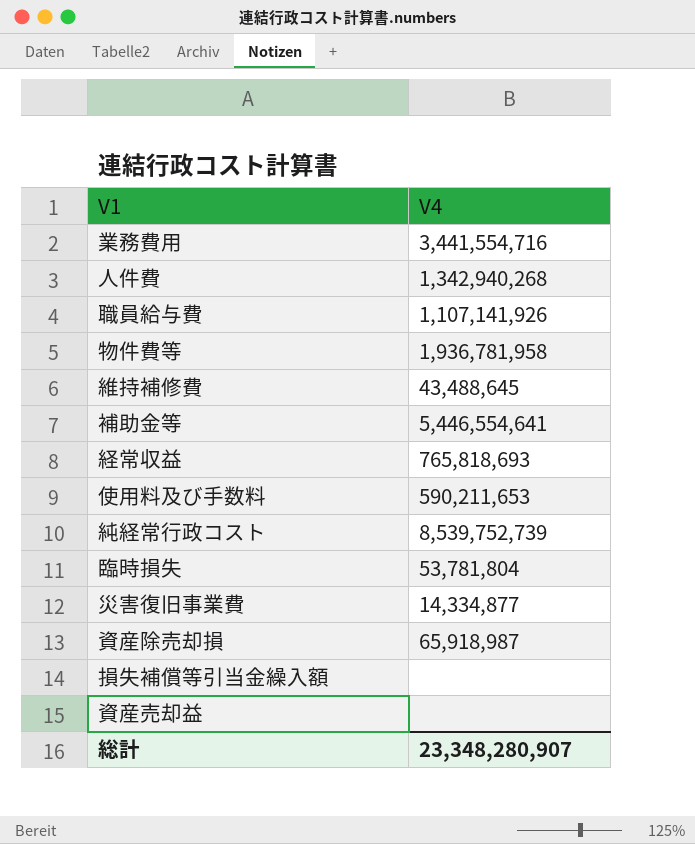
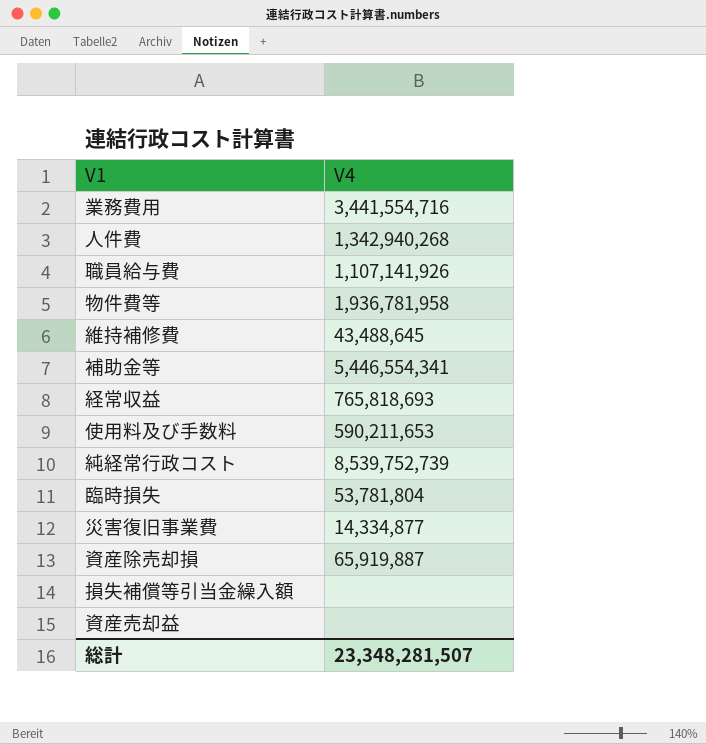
補助金等 | V4: 5,446,554,641 -> 5,446,554,341
資産除売却損 | V4: 65,918,987 -> 65,919,887
総計 | V4: 23,348,280,907 -> 23,348,281,507

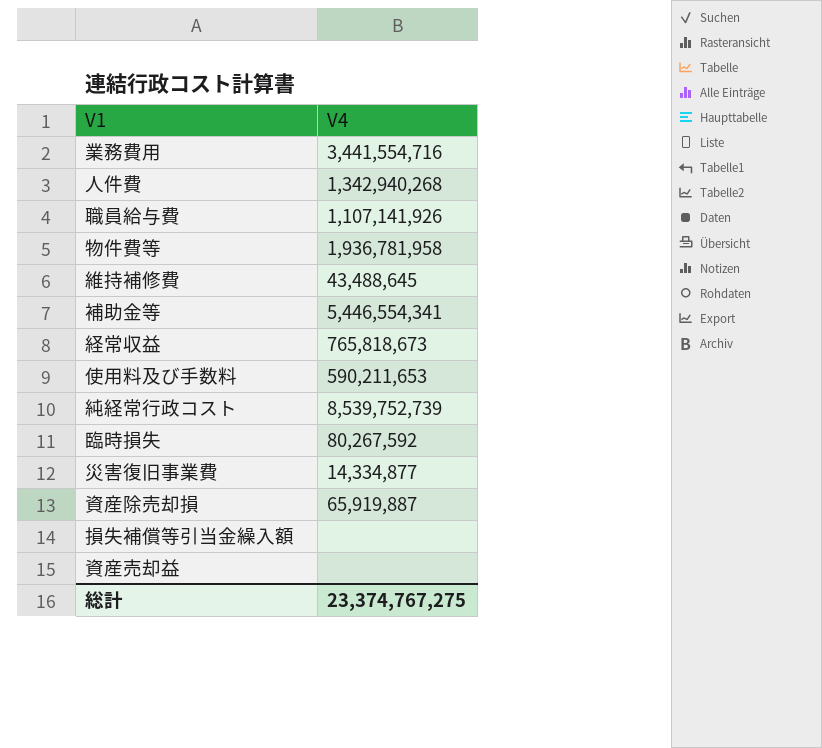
経常収益 | V4: 765,818,693 -> 765,818,673
臨時損失 | V4: 53,781,804 -> 80,267,592
総計 | V4: 23,348,281,507 -> 23,374,767,275

